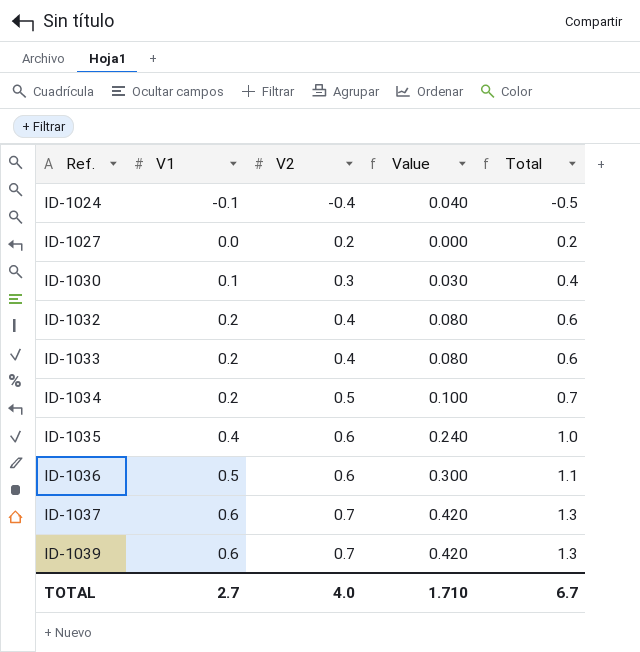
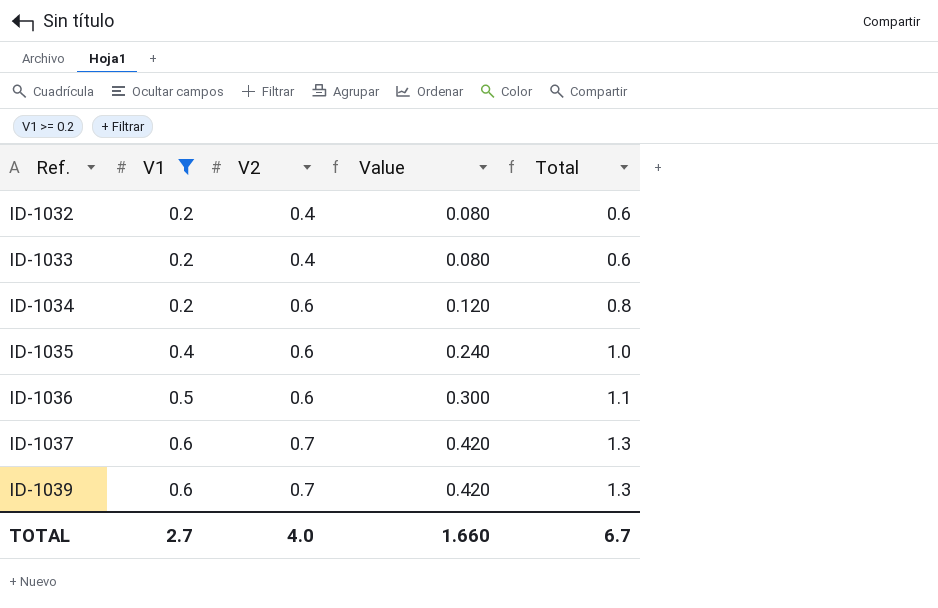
filter: none -> V1 >= 0.2
ID-1034 | V2: 0.5 -> 0.6
ID-1034 | Value: 0.100 -> 0.120
ID-1034 | Total: 0.7 -> 0.8
TOTAL | Value: 1.710 -> 1.660

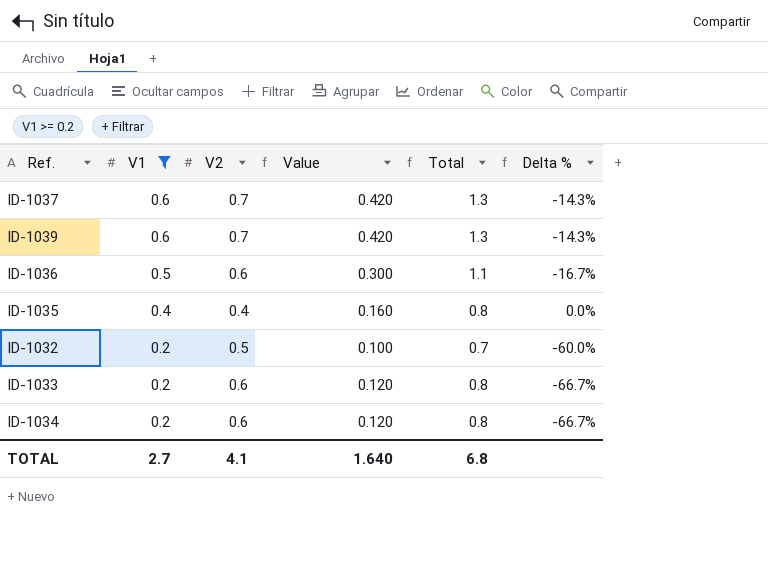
row order: Ref. ascending -> V1 descending
column Delta % | formula: none -> ([V1] - [V2]) / [V2]
ID-1035 | V2: 0.6 -> 0.4
ID-1035 | Value: 0.240 -> 0.160
ID-1035 | Total: 1.0 -> 0.8
ID-1032 | V2: 0.4 -> 0.5
ID-1032 | Value: 0.080 -> 0.100
ID-1032 | Total: 0.6 -> 0.7
ID-1033 | V2: 0.4 -> 0.6
ID-1033 | Value: 0.080 -> 0.120
ID-1033 | Total: 0.6 -> 0.8
TOTAL | V2: 4.0 -> 4.1
TOTAL | Value: 1.660 -> 1.640
TOTAL | Total: 6.7 -> 6.8

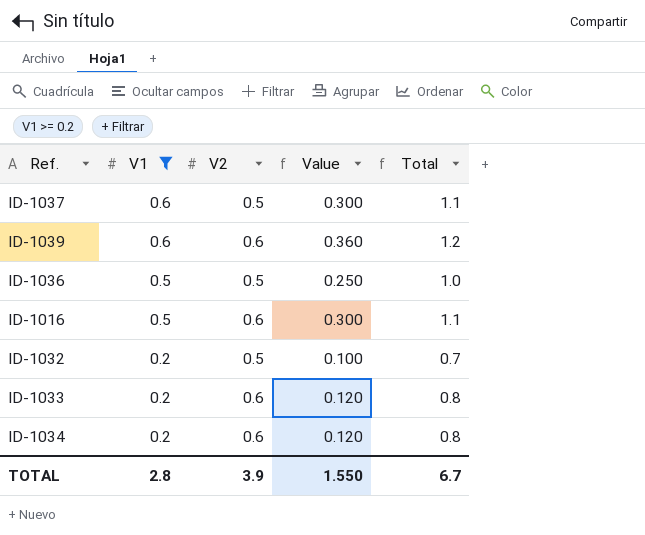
column Delta % | formula: ([V1] - [V2]) / [V2] -> none
row ID-1035: 0.4 | 0.4 | 0.160 | 0.8 | 0.0% -> none
ID-1037 | V2: 0.7 -> 0.5
ID-1037 | Value: 0.420 -> 0.300
ID-1037 | Total: 1.3 -> 1.1
ID-1039 | V2: 0.7 -> 0.6
ID-1039 | Value: 0.420 -> 0.360
ID-1039 | Total: 1.3 -> 1.2
ID-1036 | V2: 0.6 -> 0.5
ID-1036 | Value: 0.300 -> 0.250
ID-1036 | Total: 1.1 -> 1.0
row ID-1016: none -> 0.5 | 0.6 | 0.300 | 1.1
TOTAL | V1: 2.7 -> 2.8
TOTAL | V2: 4.1 -> 3.9
TOTAL | Value: 1.640 -> 1.550
TOTAL | Total: 6.8 -> 6.7

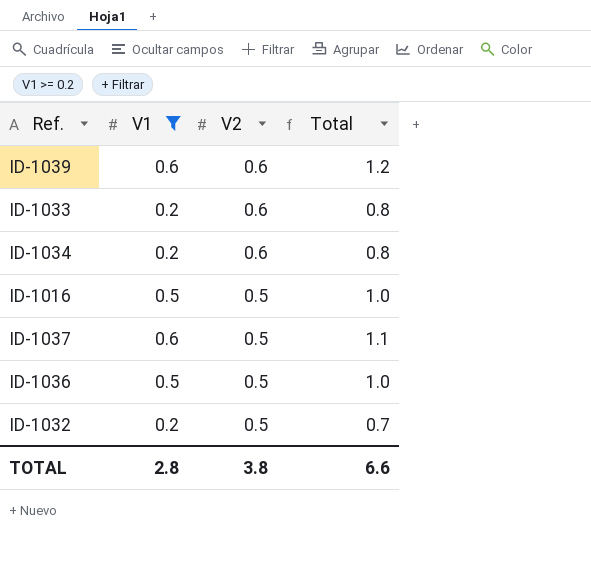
row order: V1 descending -> V2 descending
column Value | formula: [V1] * [V2] -> none
ID-1016 | V2: 0.6 -> 0.5
ID-1016 | Total: 1.1 -> 1.0
TOTAL | V2: 3.9 -> 3.8
TOTAL | Total: 6.7 -> 6.6

